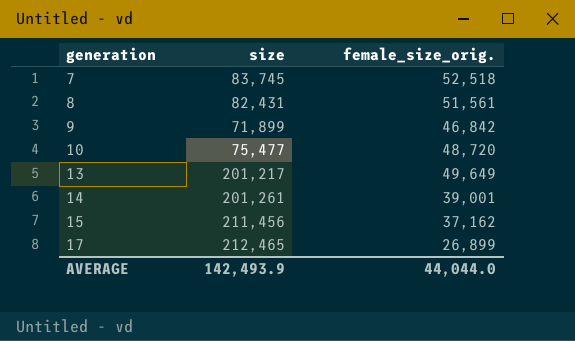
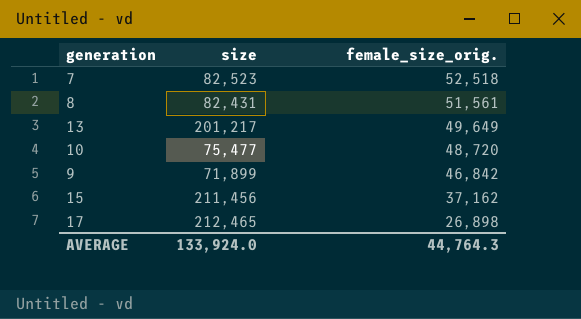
row order: generation ascending -> female_size_orig. descending
row 14: 201,261 | 39,001 -> none
7 | size: 83,745 -> 82,523
17 | female_size_orig.: 26,899 -> 26,898
AVERAGE | size: 142,493.9 -> 133,924.0
AVERAGE | female_size_orig.: 44,044.0 -> 44,764.3

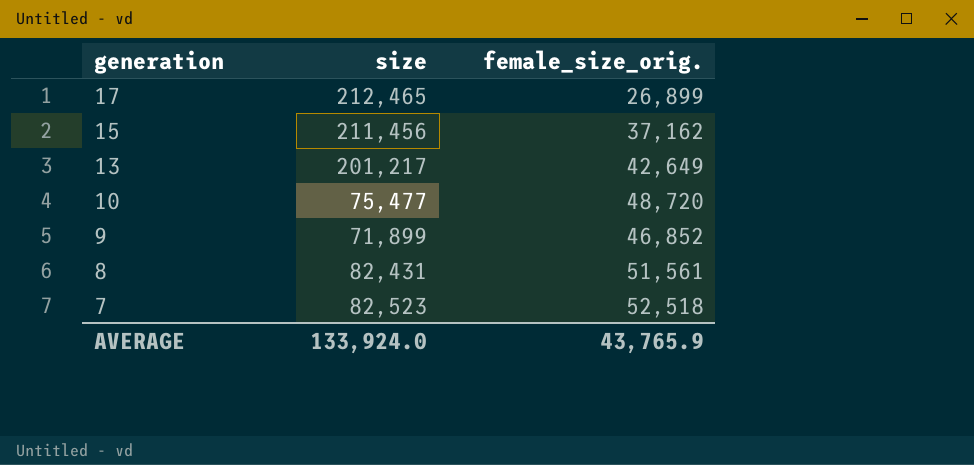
row order: female_size_orig. descending -> generation descending
17 | female_size_orig.: 26,898 -> 26,899
13 | female_size_orig.: 49,649 -> 42,649
9 | female_size_orig.: 46,842 -> 46,852
AVERAGE | female_size_orig.: 44,764.3 -> 43,765.9

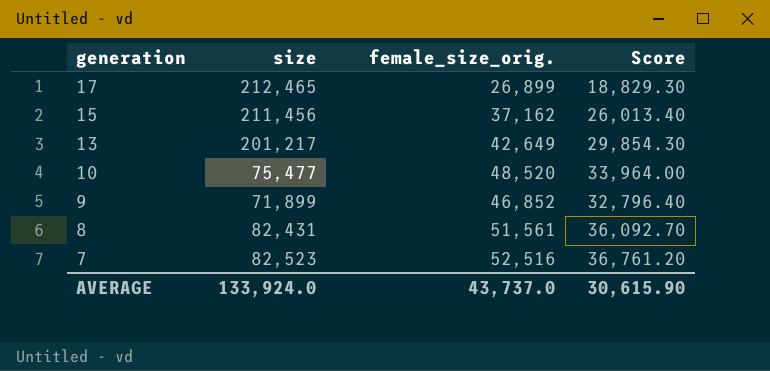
column Score | formula: none -> [female_size_orig.] * 0.7
10 | female_size_orig.: 48,720 -> 48,520
7 | female_size_orig.: 52,518 -> 52,516
AVERAGE | female_size_orig.: 43,765.9 -> 43,737.0

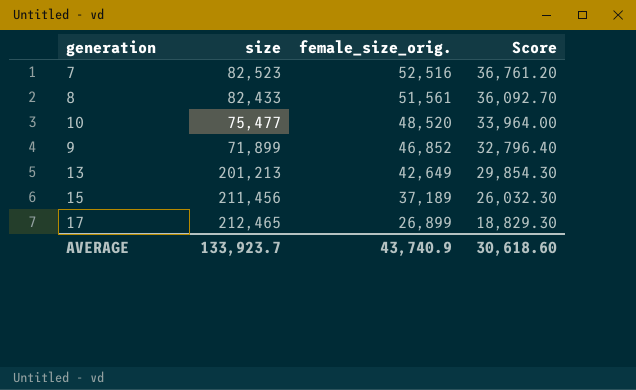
row order: generation descending -> female_size_orig. descending
8 | size: 82,431 -> 82,433
13 | size: 201,217 -> 201,213
15 | female_size_orig.: 37,162 -> 37,189
15 | Score: 26,013.40 -> 26,032.30
AVERAGE | size: 133,924.0 -> 133,923.7
AVERAGE | female_size_orig.: 43,737.0 -> 43,740.9
AVERAGE | Score: 30,615.90 -> 30,618.60

